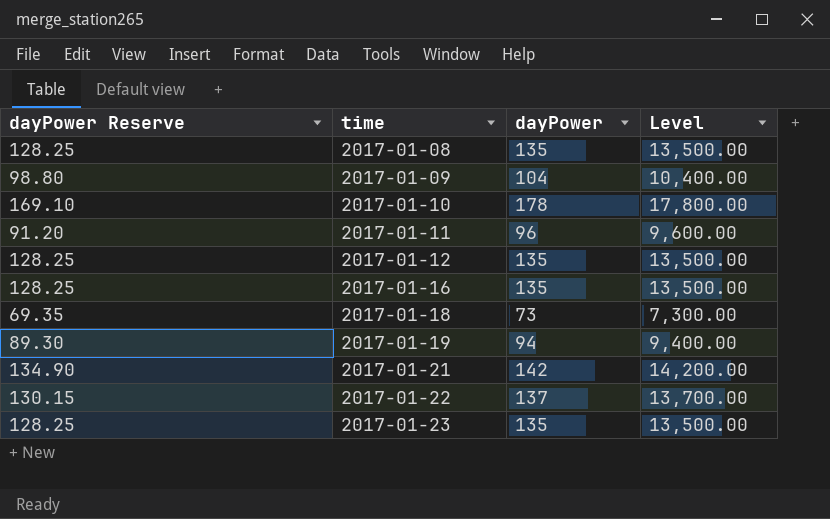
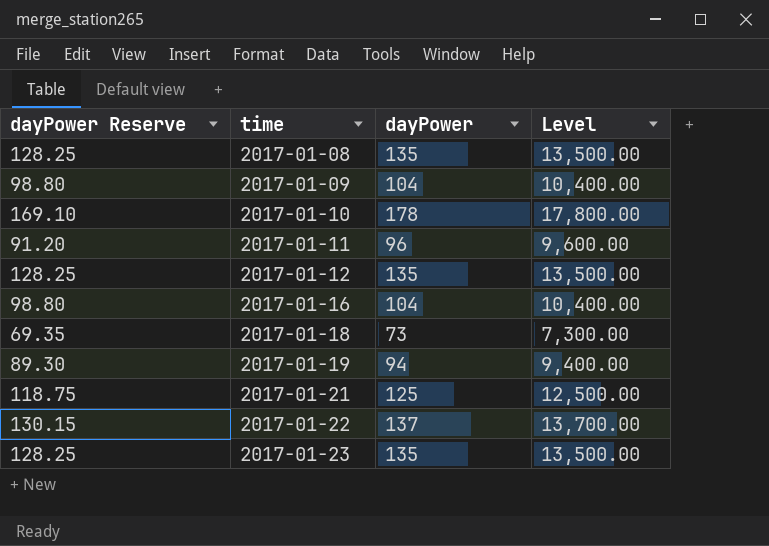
2017-01-16 | dayPower Reserve: 128.25 -> 98.80
2017-01-16 | dayPower: 135 -> 104
2017-01-16 | Level: 13,500.00 -> 10,400.00
2017-01-21 | dayPower Reserve: 134.90 -> 118.75
2017-01-21 | dayPower: 142 -> 125
2017-01-21 | Level: 14,200.00 -> 12,500.00

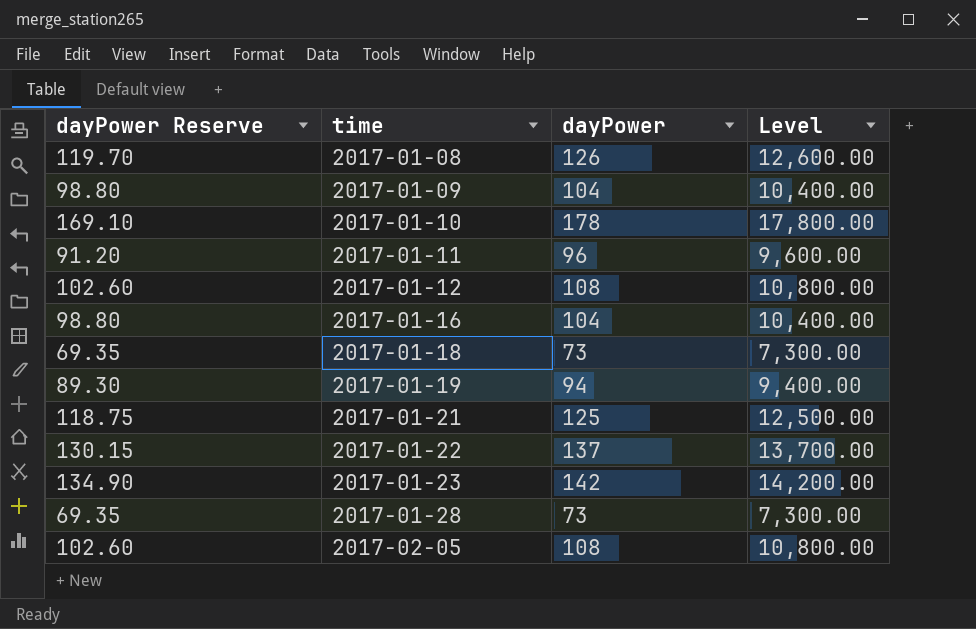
2017-01-08 | dayPower Reserve: 128.25 -> 119.70
2017-01-08 | dayPower: 135 -> 126
2017-01-08 | Level: 13,500.00 -> 12,600.00
2017-01-12 | dayPower Reserve: 128.25 -> 102.60
2017-01-12 | dayPower: 135 -> 108
2017-01-12 | Level: 13,500.00 -> 10,800.00
2017-01-23 | dayPower Reserve: 128.25 -> 134.90
2017-01-23 | dayPower: 135 -> 142
2017-01-23 | Level: 13,500.00 -> 14,200.00
row 2017-01-28: none -> 69.35 | 73 | 7,300.00
row 2017-02-05: none -> 102.60 | 108 | 10,800.00

